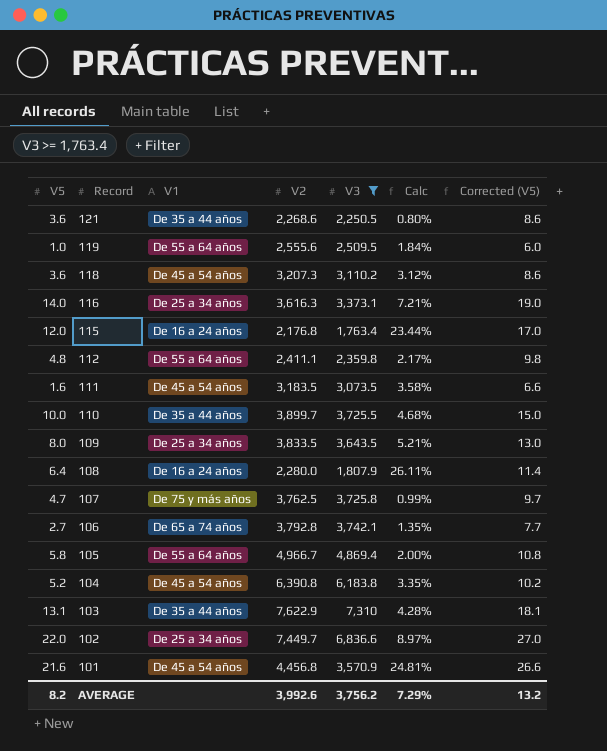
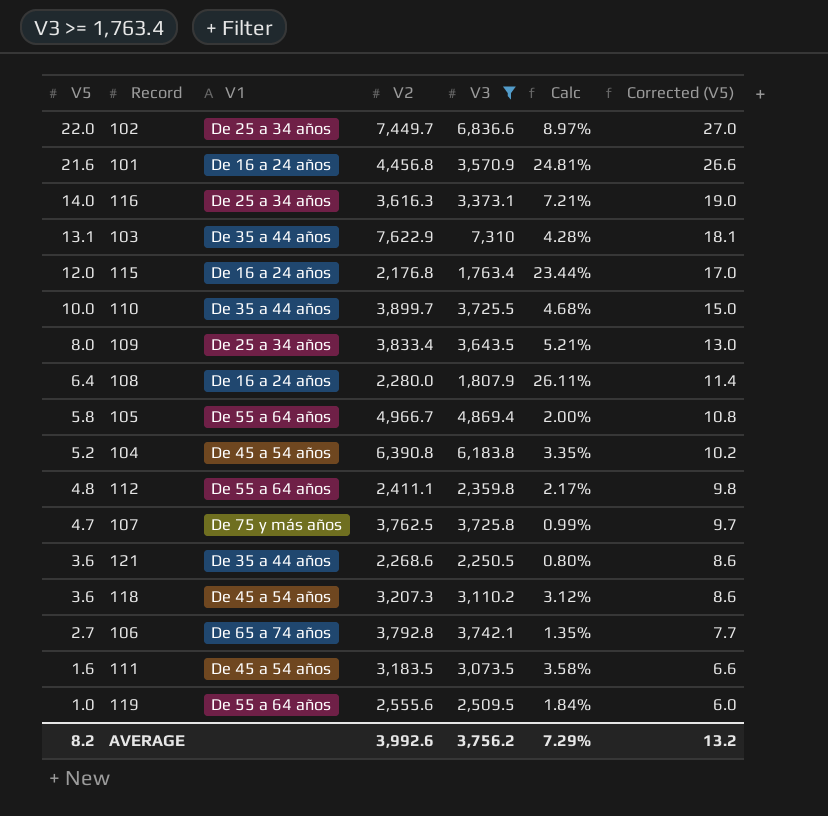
row order: Record descending -> V5 descending
101 | V1: De 45 a 54 años -> De 16 a 24 años
109 | V2: 3,833.5 -> 3,833.4

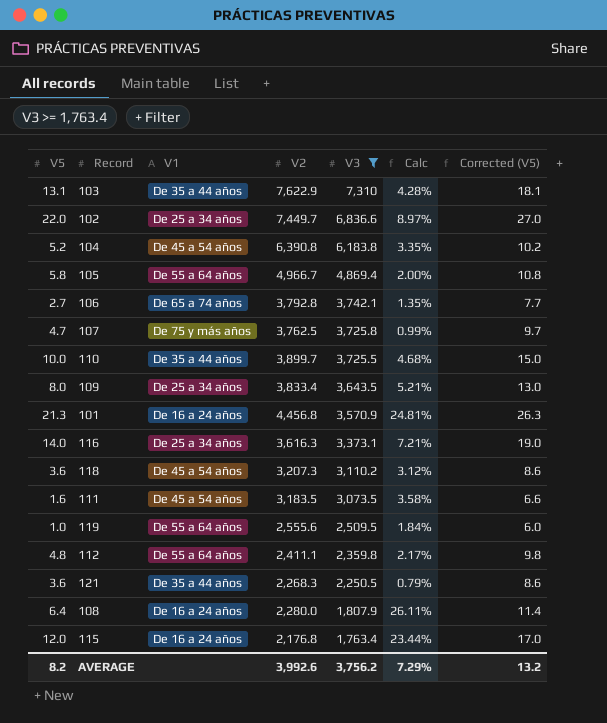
row order: V5 descending -> V3 descending
101 | V5: 21.6 -> 21.3
101 | Corrected (V5): 26.6 -> 26.3
121 | V2: 2,268.6 -> 2,268.3
121 | Calc: 0.80% -> 0.79%

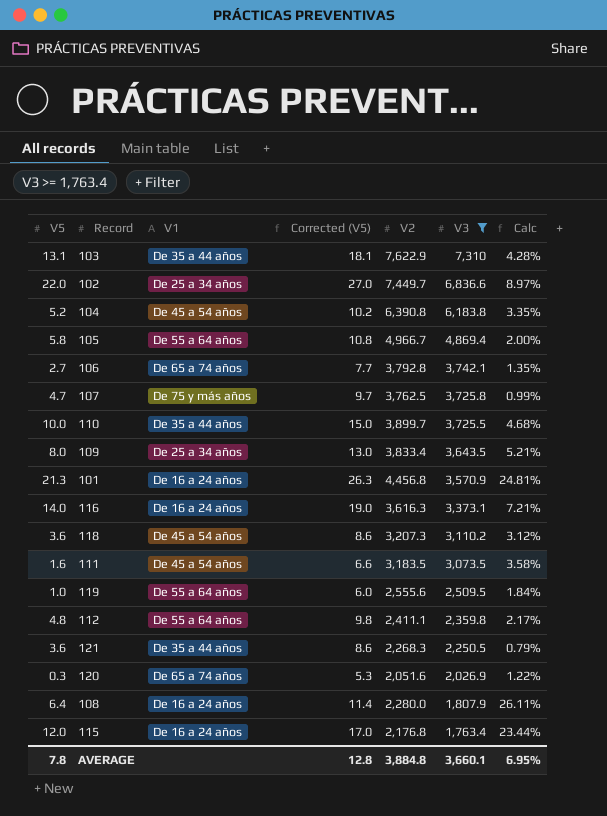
column Corrected (V5) | position: 7 -> 4
116 | V1: De 25 a 34 años -> De 16 a 24 años
row 120: none -> 0.3 | De 65 a 74 años | 5.3 | 2,051.6 | 2,026.9 | 1.22%
AVERAGE | V5: 8.2 -> 7.8
AVERAGE | Corrected (V5): 13.2 -> 12.8
AVERAGE | V2: 3,992.6 -> 3,884.8
AVERAGE | V3: 3,756.2 -> 3,660.1
AVERAGE | Calc: 7.29% -> 6.95%

